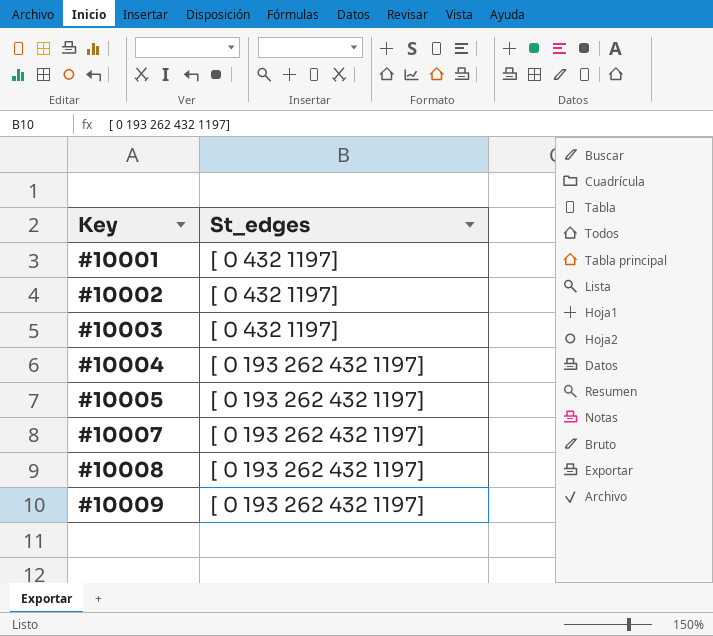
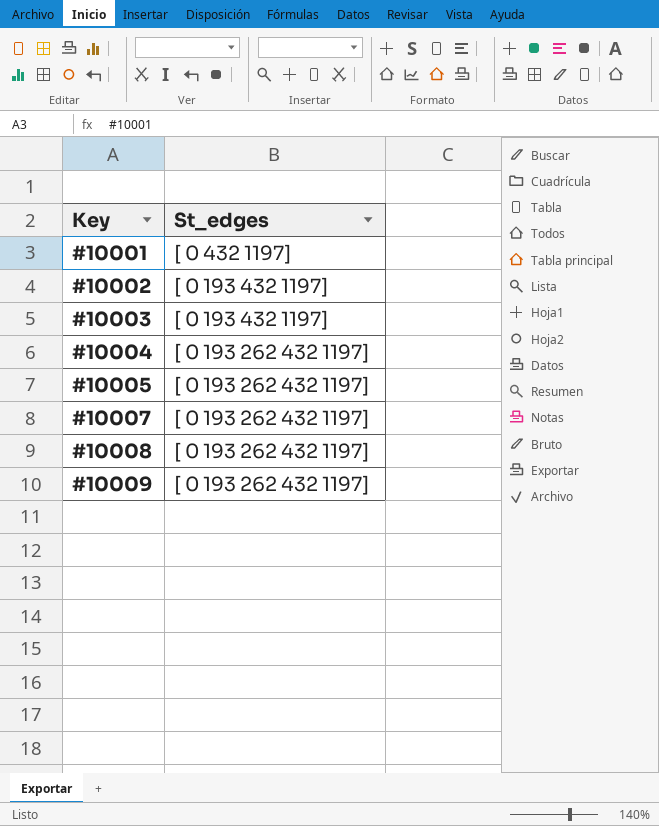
#10002 | St_edges: [ 0 432 1197] -> [ 0 193 432 1197]
#10003 | St_edges: [ 0 432 1197] -> [ 0 193 432 1197]

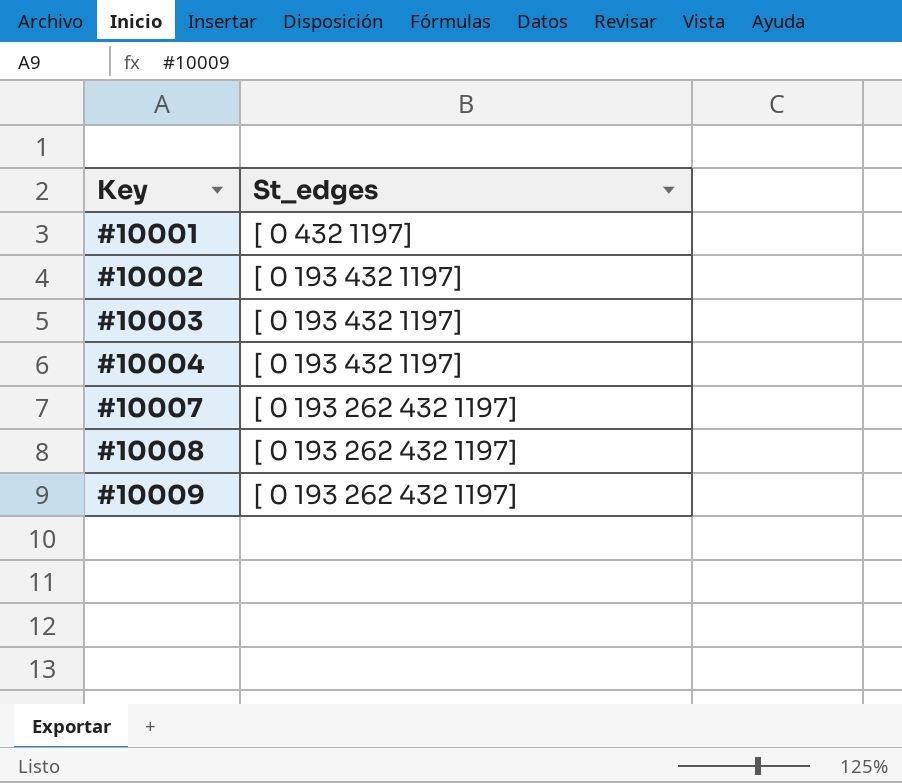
row #10005: [ 0 193 262 432 1197] -> none
#10004 | St_edges: [ 0 193 262 432 1197] -> [ 0 193 432 1197]

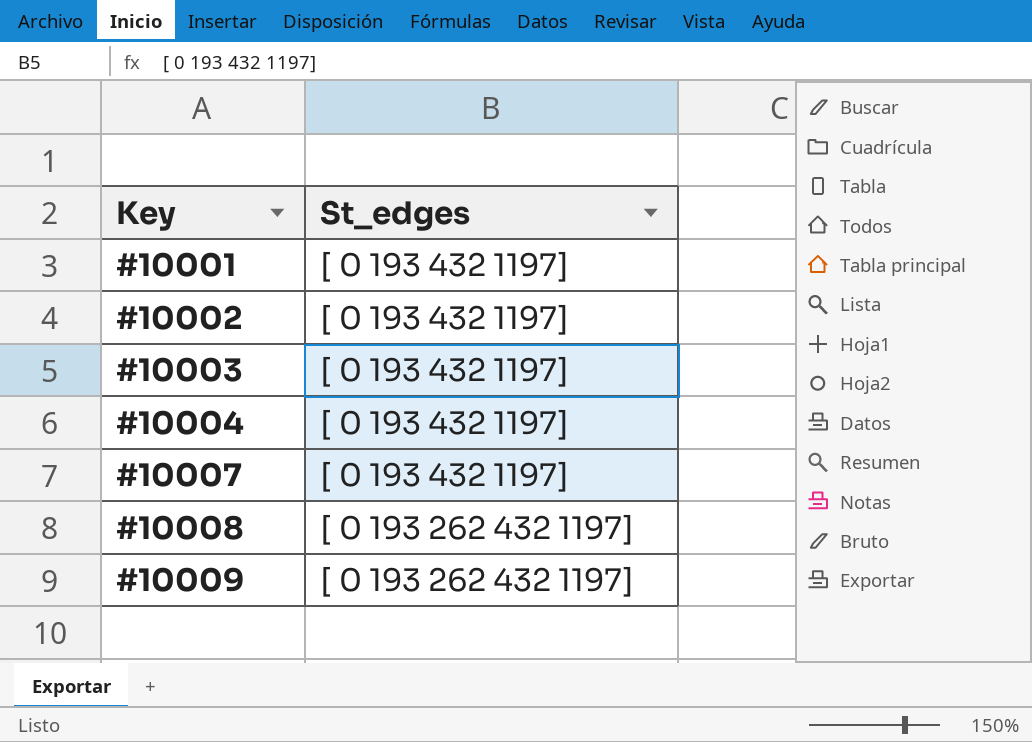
#10001 | St_edges: [ 0 432 1197] -> [ 0 193 432 1197]
#10007 | St_edges: [ 0 193 262 432 1197] -> [ 0 193 432 1197]

